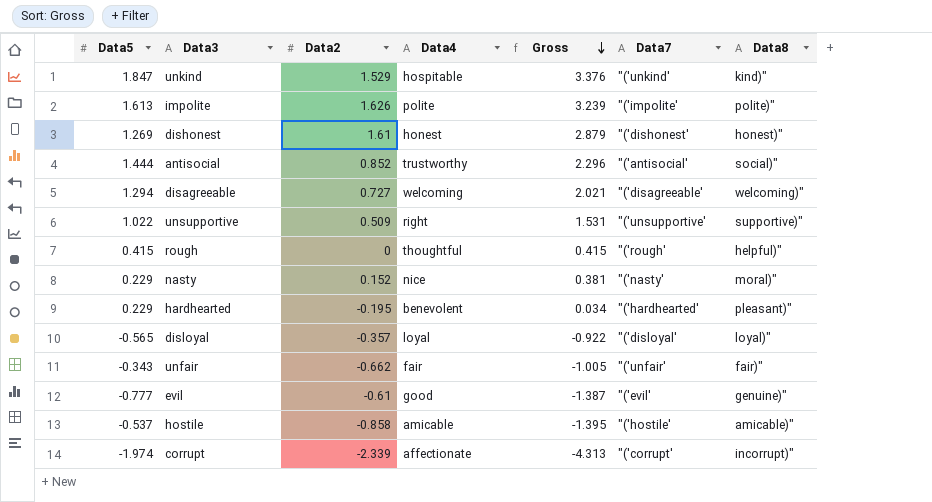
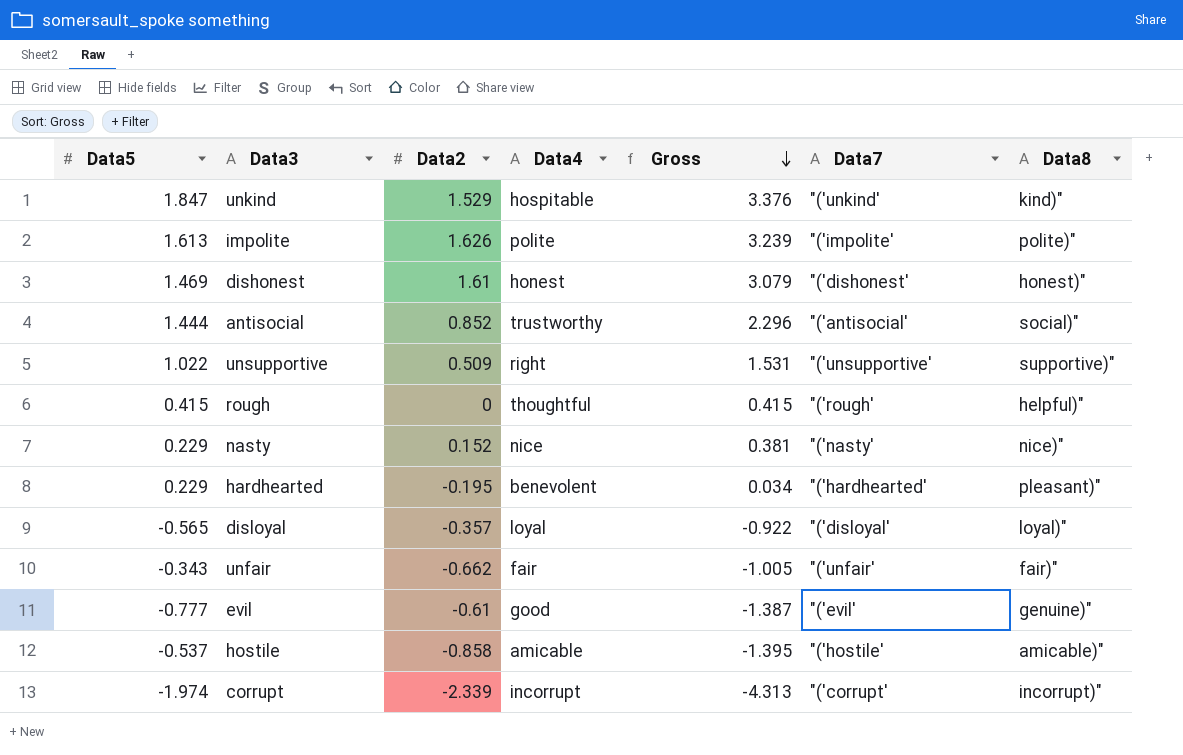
row disagreeable: 1.294 | 0.727 | welcoming | 2.021 | "('disagreeable' | welcoming)" -> none
dishonest | Data5: 1.269 -> 1.469
dishonest | Gross: 2.879 -> 3.079
nasty | Data8: moral)" -> nice)"
corrupt | Data4: affectionate -> incorrupt

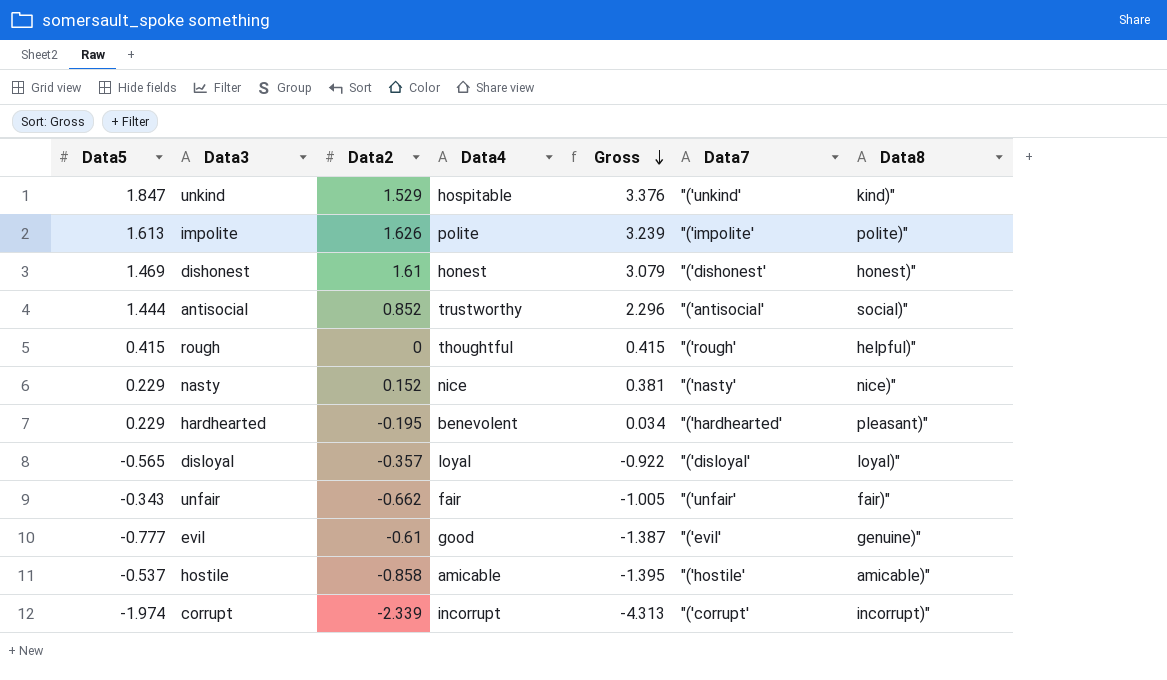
row unsupportive: 1.022 | 0.509 | right | 1.531 | "('unsupportive' | supportive)" -> none

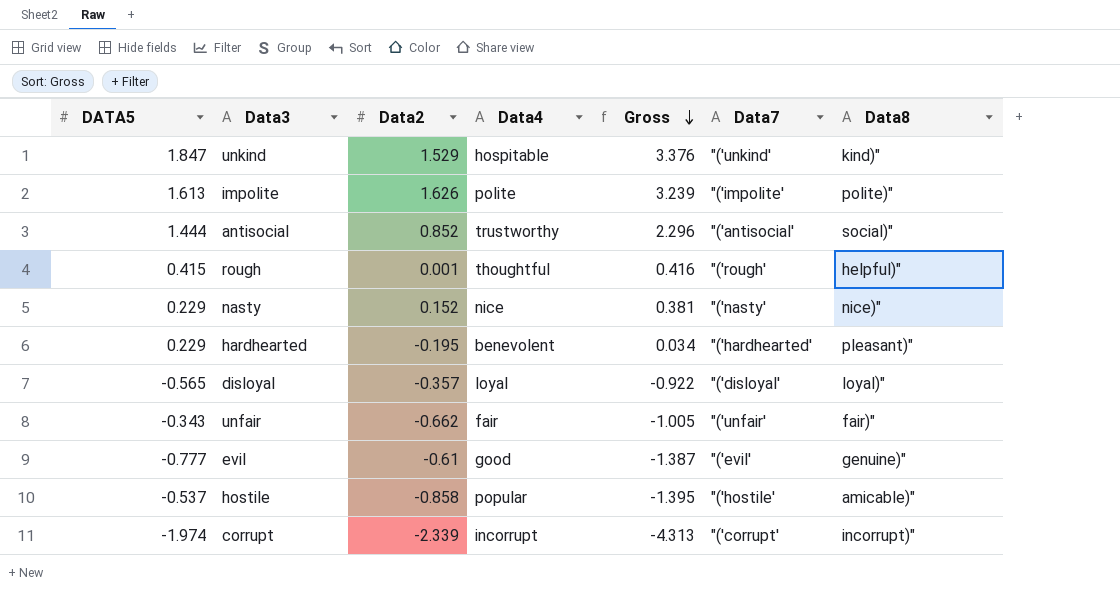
column name: Data5 -> DATA5
row dishonest: 1.469 | 1.61 | honest | 3.079 | "('dishonest' | honest)" -> none
rough | Data2: 0 -> 0.001
rough | Gross: 0.415 -> 0.416
hostile | Data4: amicable -> popular

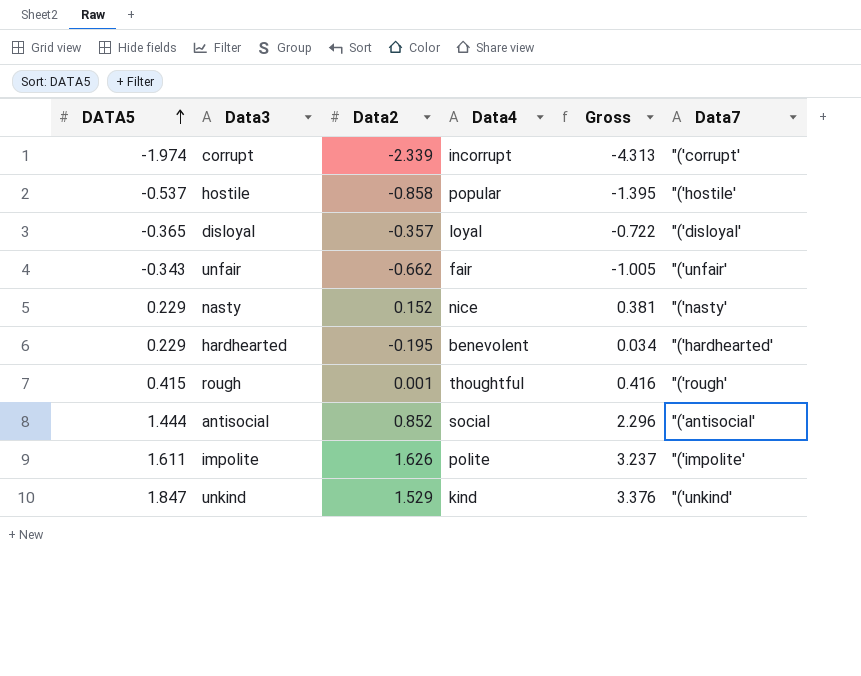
row order: Gross descending -> DATA5 ascending
column Data8 | position: 7 -> none
row evil: -0.777 | -0.61 | good | -1.387 | "('evil' | genuine)" -> none
disloyal | DATA5: -0.565 -> -0.365
disloyal | Gross: -0.922 -> -0.722
antisocial | Data4: trustworthy -> social
impolite | DATA5: 1.613 -> 1.611
impolite | Gross: 3.239 -> 3.237
unkind | Data4: hospitable -> kind

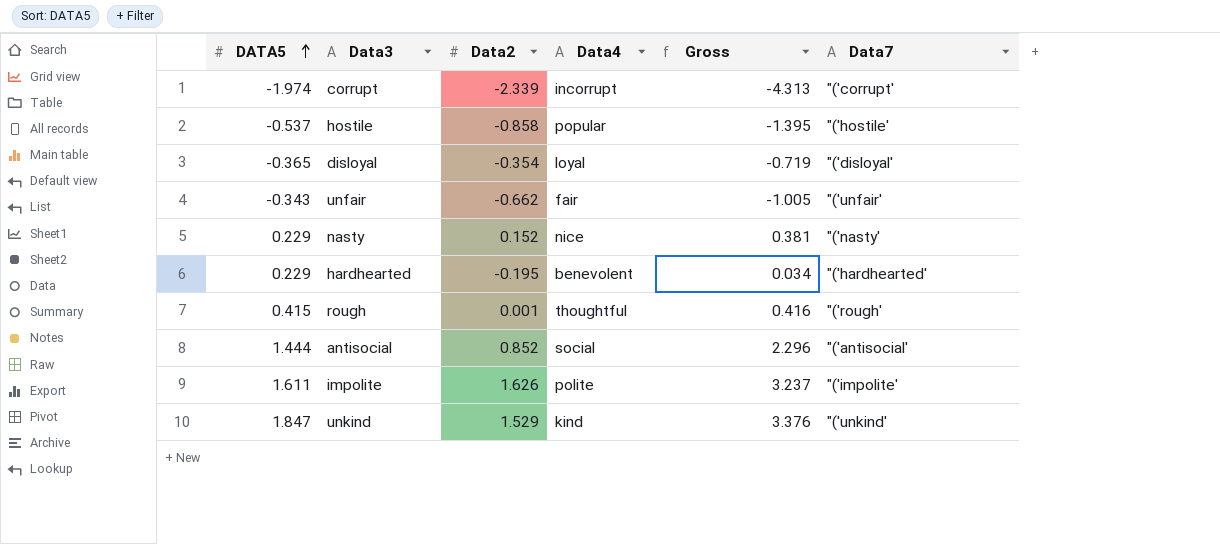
disloyal | Data2: -0.357 -> -0.354
disloyal | Gross: -0.722 -> -0.719

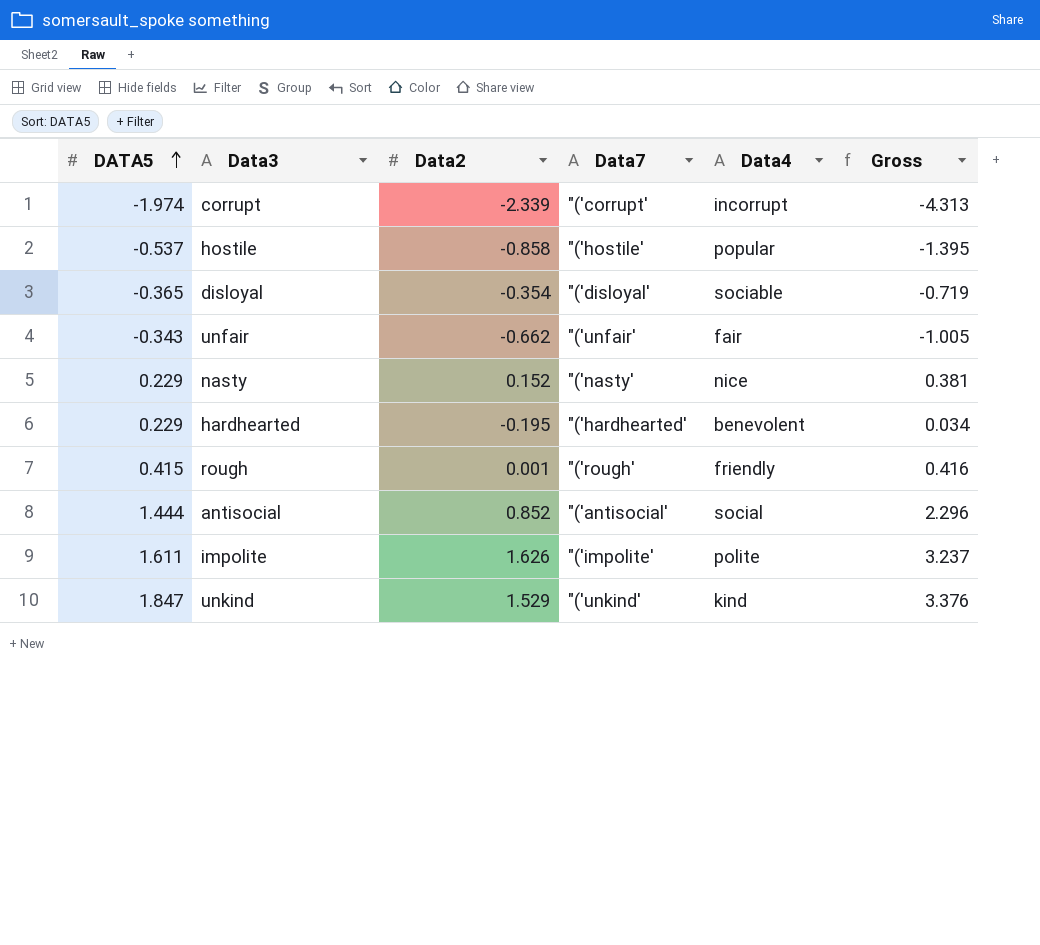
column Data7 | position: 6 -> 4
disloyal | Data4: loyal -> sociable
rough | Data4: thoughtful -> friendly

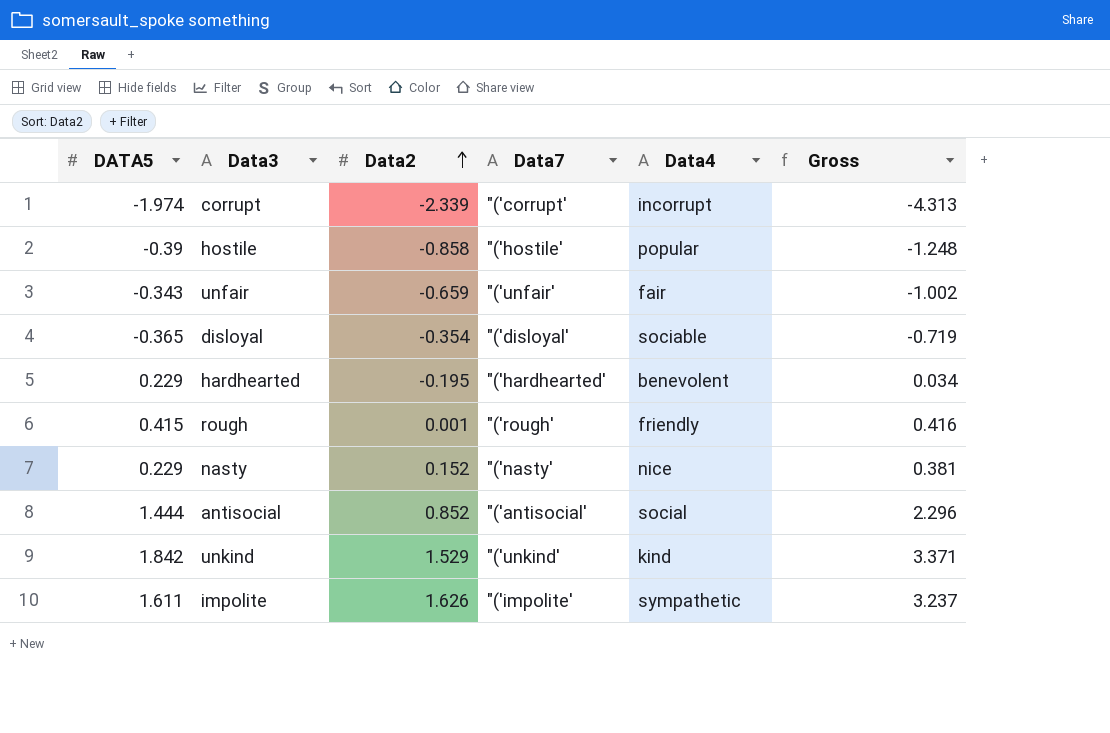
row order: DATA5 ascending -> Data2 ascending
hostile | DATA5: -0.537 -> -0.39
hostile | Gross: -1.395 -> -1.248
unfair | Data2: -0.662 -> -0.659
unfair | Gross: -1.005 -> -1.002
unkind | DATA5: 1.847 -> 1.842
unkind | Gross: 3.376 -> 3.371
impolite | Data4: polite -> sympathetic

